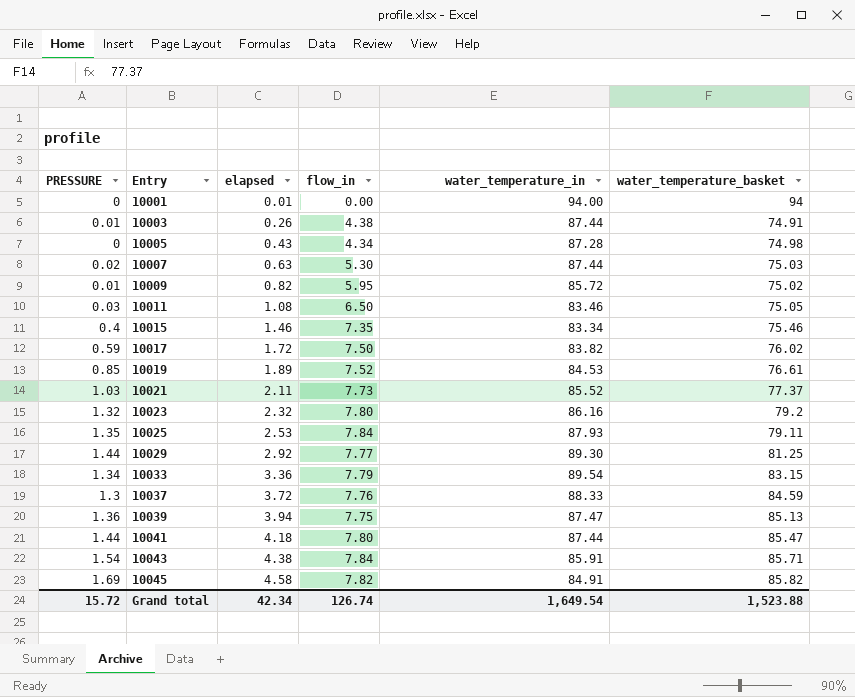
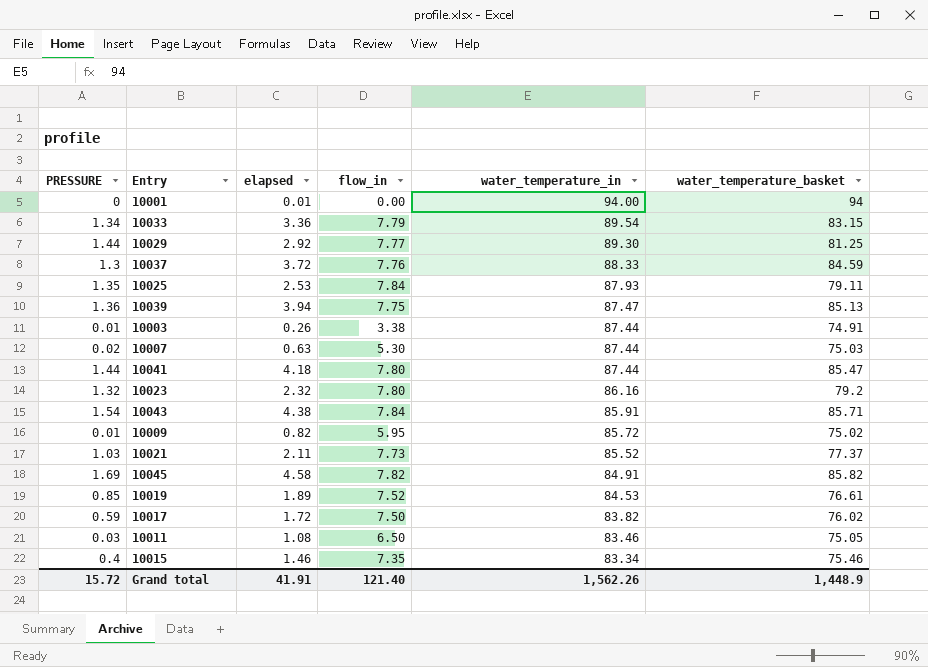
row order: Entry ascending -> water_temperature_in descending
row 10005: 0 | 0.43 | 4.34 | 87.28 | 74.98 -> none
10003 | flow_in: 4.38 -> 3.38
Grand total | elapsed: 42.34 -> 41.91
Grand total | flow_in: 126.74 -> 121.40
Grand total | water_temperature_in: 1,649.54 -> 1,562.26
Grand total | water_temperature_basket: 1,523.88 -> 1,448.9

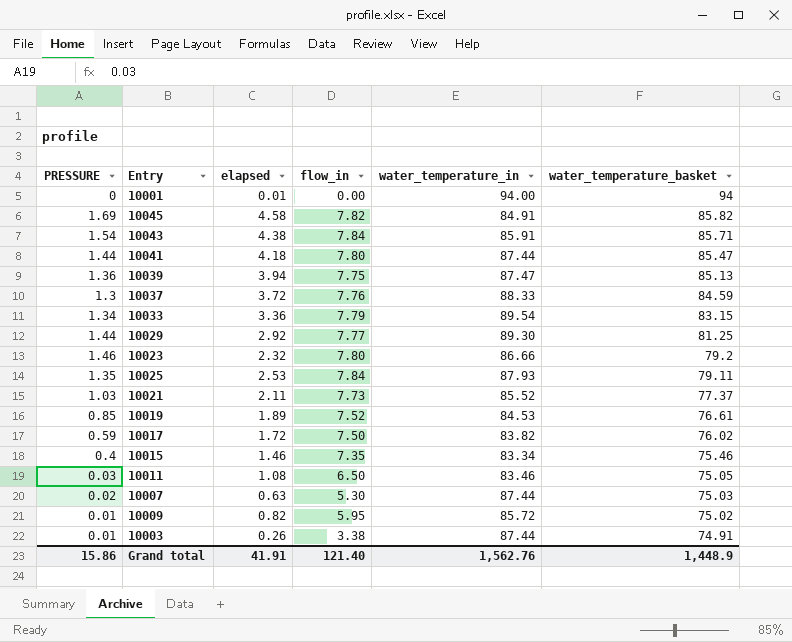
row order: water_temperature_in descending -> water_temperature_basket descending
10023 | PRESSURE: 1.32 -> 1.46
10023 | water_temperature_in: 86.16 -> 86.66
Grand total | PRESSURE: 15.72 -> 15.86
Grand total | water_temperature_in: 1,562.26 -> 1,562.76

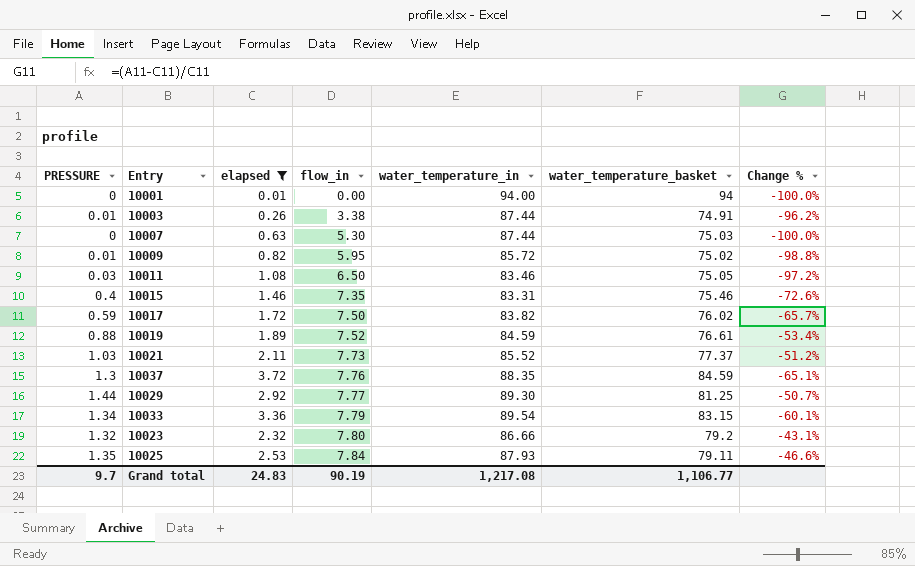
filter: none -> elapsed <= 3.72
row order: water_temperature_basket descending -> flow_in ascending
column Change % | formula: none -> ([PRESSURE] - [elapsed]) / [elapsed]
10007 | PRESSURE: 0.02 -> 0
10015 | water_temperature_in: 83.34 -> 83.31
10019 | PRESSURE: 0.85 -> 0.88
10019 | water_temperature_in: 84.53 -> 84.59
10037 | water_temperature_in: 88.33 -> 88.35
10023 | PRESSURE: 1.46 -> 1.32
Grand total | PRESSURE: 15.86 -> 9.7
Grand total | elapsed: 41.91 -> 24.83
Grand total | flow_in: 121.40 -> 90.19
Grand total | water_temperature_in: 1,562.76 -> 1,217.08
Grand total | water_temperature_basket: 1,448.9 -> 1,106.77

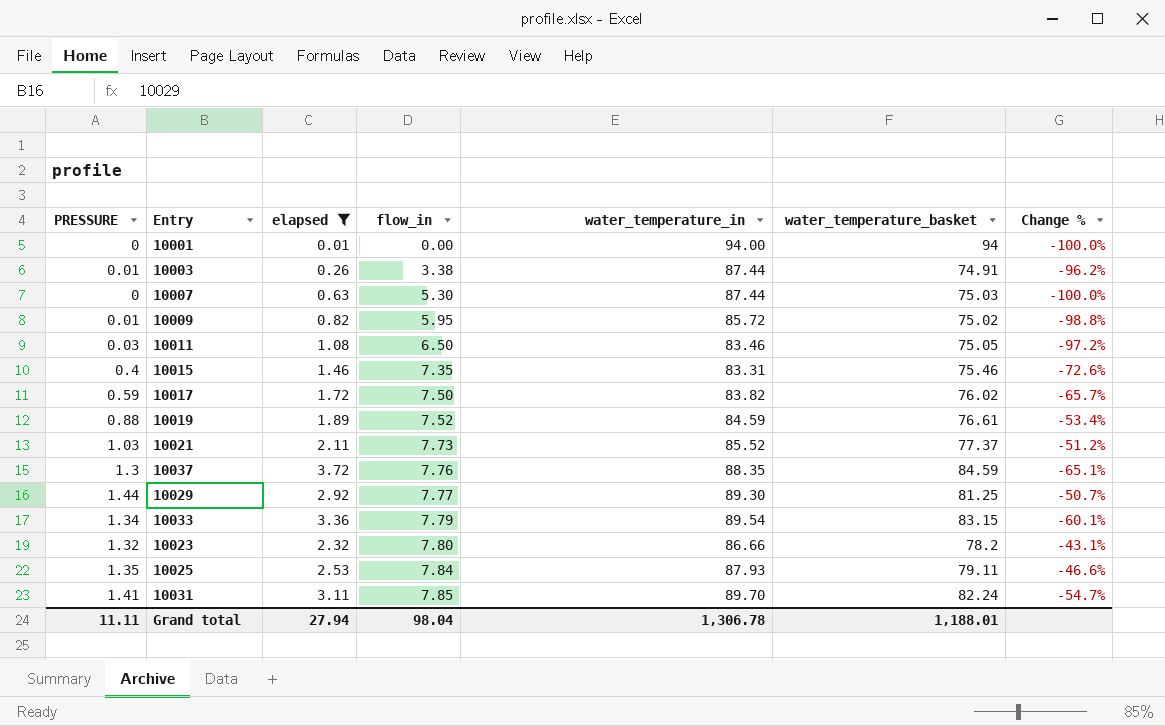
10023 | water_temperature_basket: 79.2 -> 78.2
row 10031: none -> 1.41 | 3.11 | 7.85 | 89.70 | 82.24 | -54.7%
Grand total | PRESSURE: 9.7 -> 11.11
Grand total | elapsed: 24.83 -> 27.94
Grand total | flow_in: 90.19 -> 98.04
Grand total | water_temperature_in: 1,217.08 -> 1,306.78
Grand total | water_temperature_basket: 1,106.77 -> 1,188.01

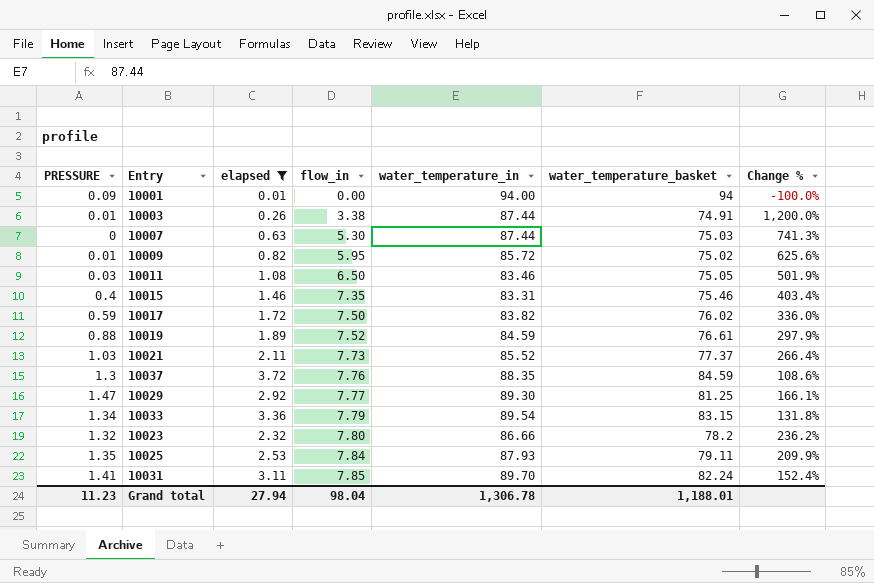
column Change % | formula: ([PRESSURE] - [elapsed]) / [elapsed] -> ([flow_in] - [elapsed]) / [elapsed]
10001 | PRESSURE: 0 -> 0.09
10029 | PRESSURE: 1.44 -> 1.47
Grand total | PRESSURE: 11.11 -> 11.23

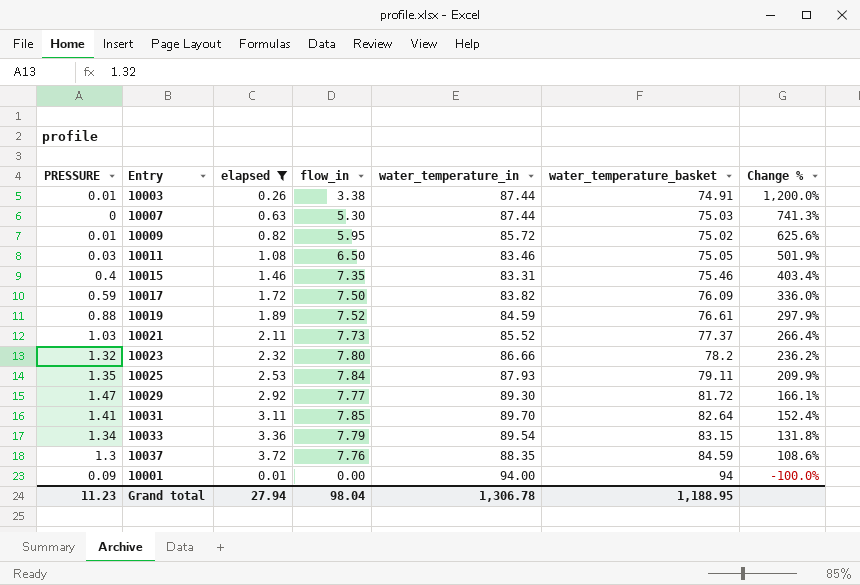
row order: flow_in ascending -> Change % descending
10017 | water_temperature_basket: 76.02 -> 76.09
10029 | water_temperature_basket: 81.25 -> 81.72
10031 | water_temperature_basket: 82.24 -> 82.64
Grand total | water_temperature_basket: 1,188.01 -> 1,188.95

